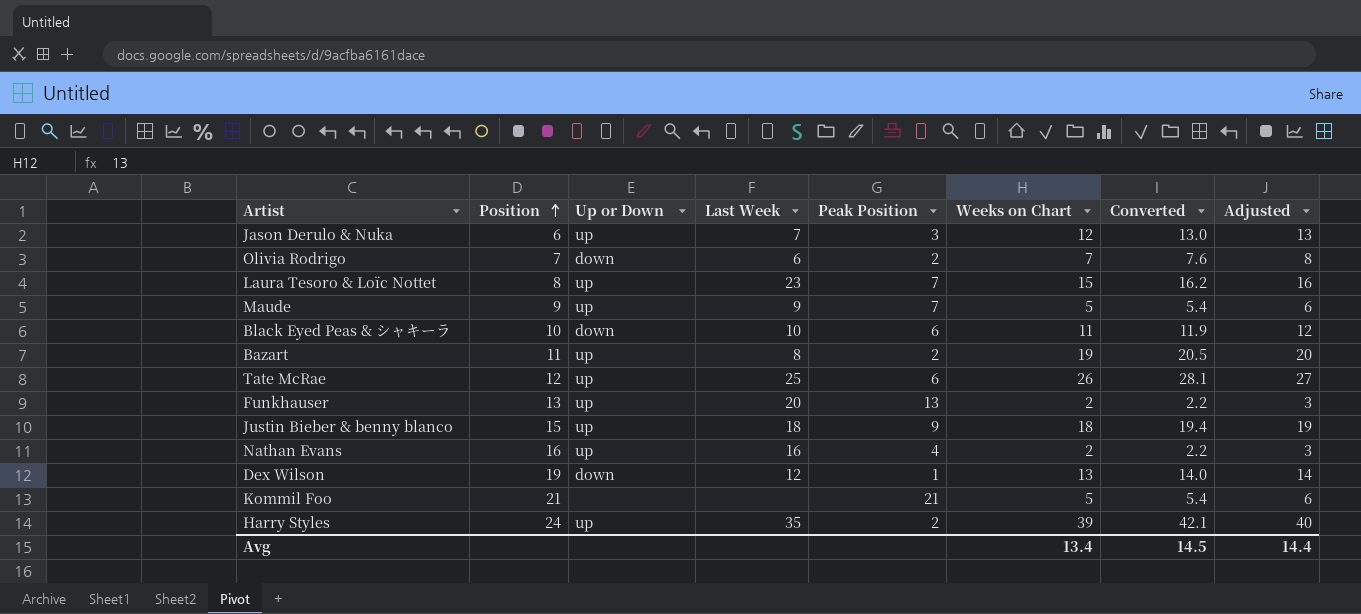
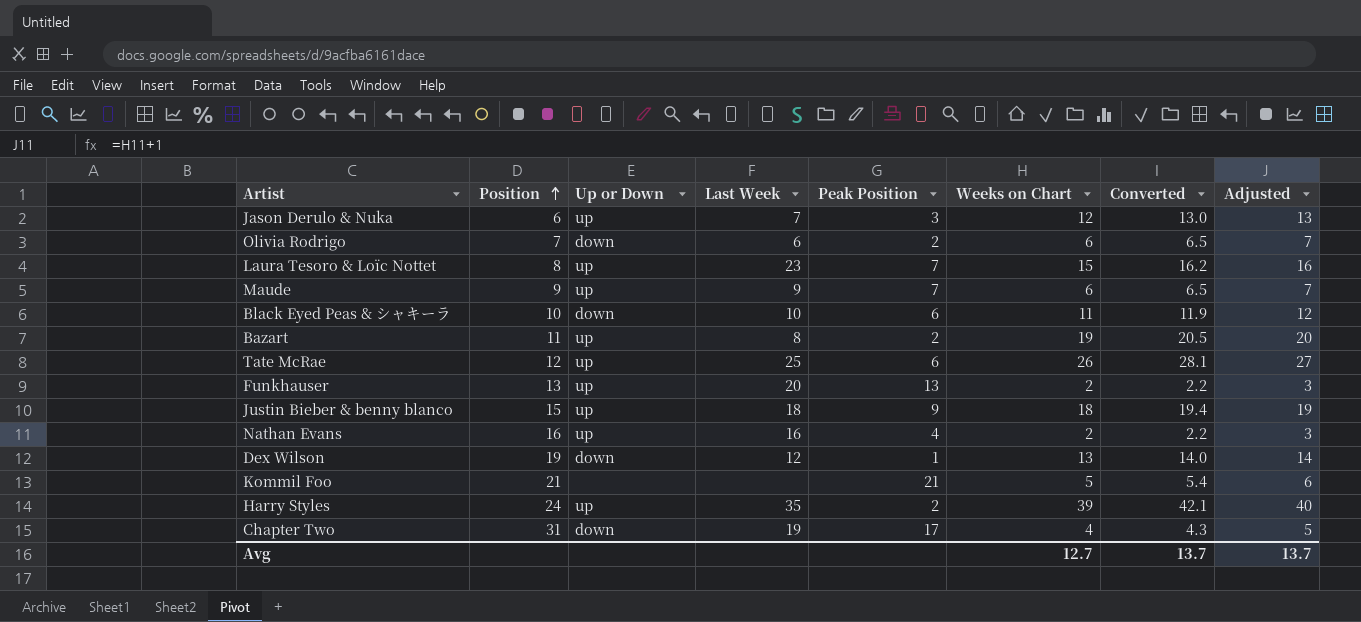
Olivia Rodrigo | Weeks on Chart: 7 -> 6
Olivia Rodrigo | Converted: 7.6 -> 6.5
Olivia Rodrigo | Adjusted: 8 -> 7
Maude | Weeks on Chart: 5 -> 6
Maude | Converted: 5.4 -> 6.5
Maude | Adjusted: 6 -> 7
row Chapter Two: none -> 31 | down | 19 | 17 | 4 | 4.3 | 5
Avg | Weeks on Chart: 13.4 -> 12.7
Avg | Converted: 14.5 -> 13.7
Avg | Adjusted: 14.4 -> 13.7

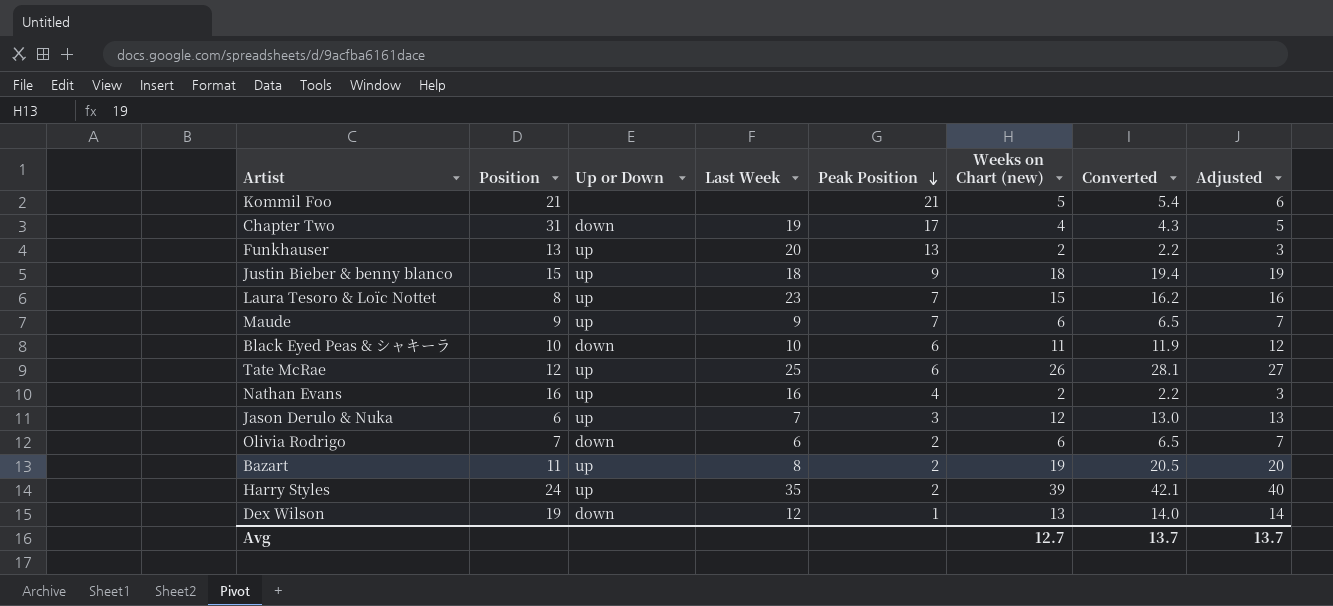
row order: Position ascending -> Peak Position descending
column name: Weeks on Chart -> Weeks on Chart (new)

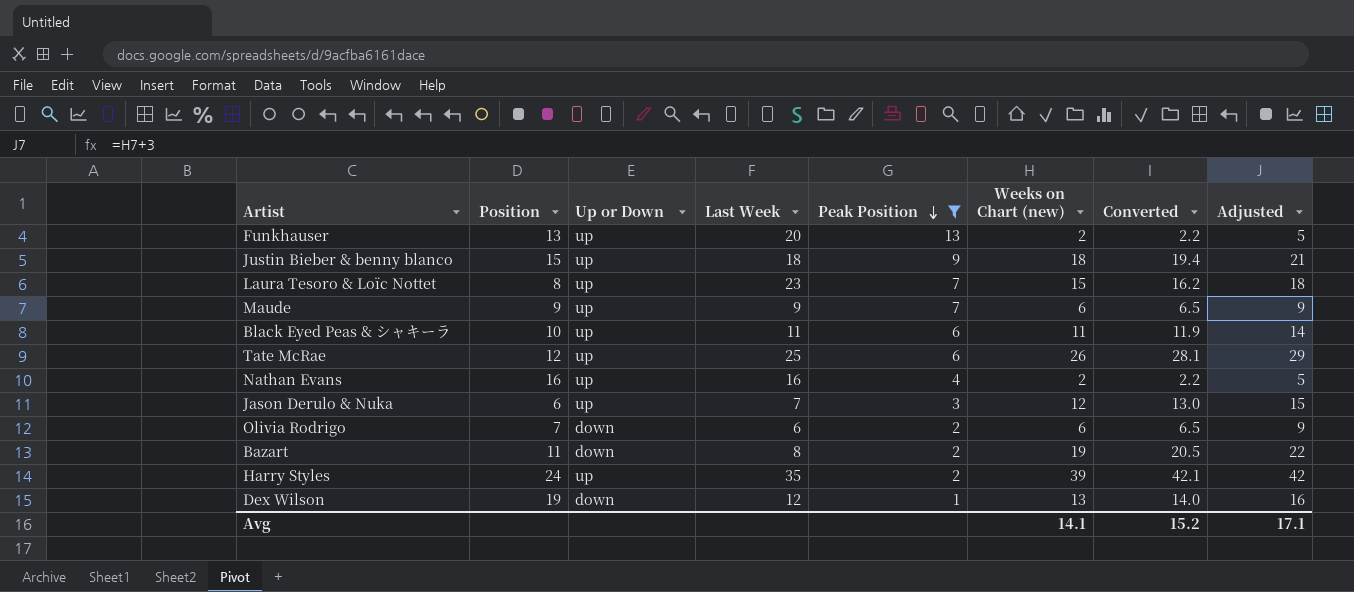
filter: none -> Peak Position <= 13
column Adjusted | formula: [Weeks on Chart (new)] + 1 -> [Weeks on Chart (new)] + 3
Black Eyed Peas & シャキーラ | Up or Down: down -> up
Black Eyed Peas & シャキーラ | Last Week: 10 -> 11
Bazart | Up or Down: up -> down
Avg | Weeks on Chart (new): 12.7 -> 14.1
Avg | Converted: 13.7 -> 15.2
Avg | Adjusted: 13.7 -> 17.1

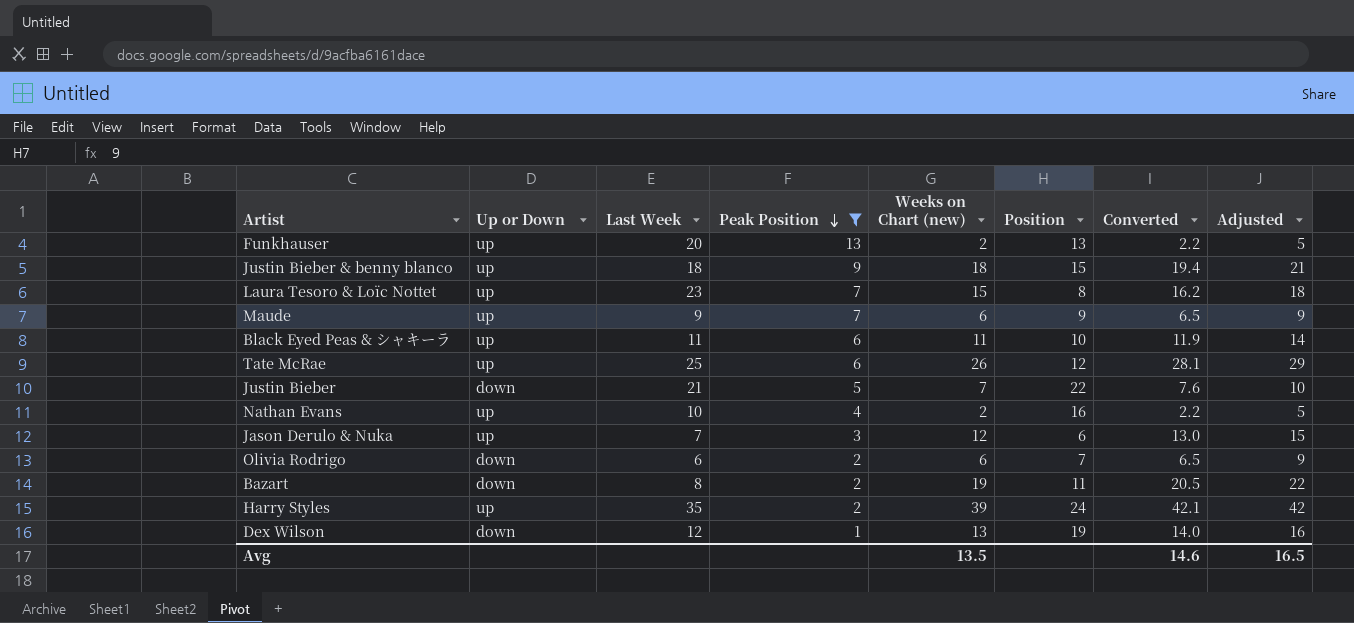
column Position | position: 2 -> 6
row Justin Bieber: none -> down | 21 | 5 | 7 | 22 | 7.6 | 10
Nathan Evans | Last Week: 16 -> 10
Avg | Weeks on Chart (new): 14.1 -> 13.5
Avg | Converted: 15.2 -> 14.6
Avg | Adjusted: 17.1 -> 16.5

